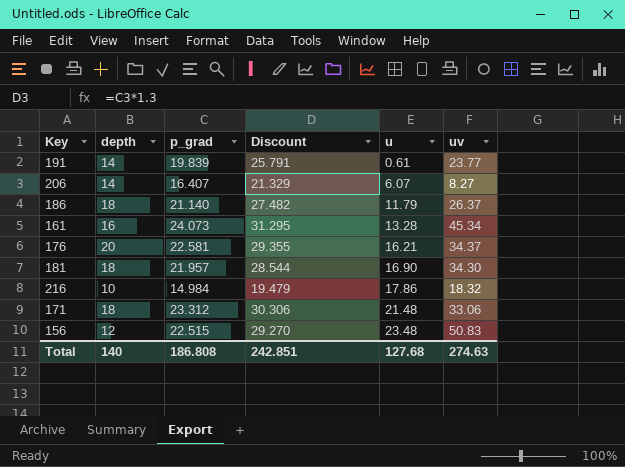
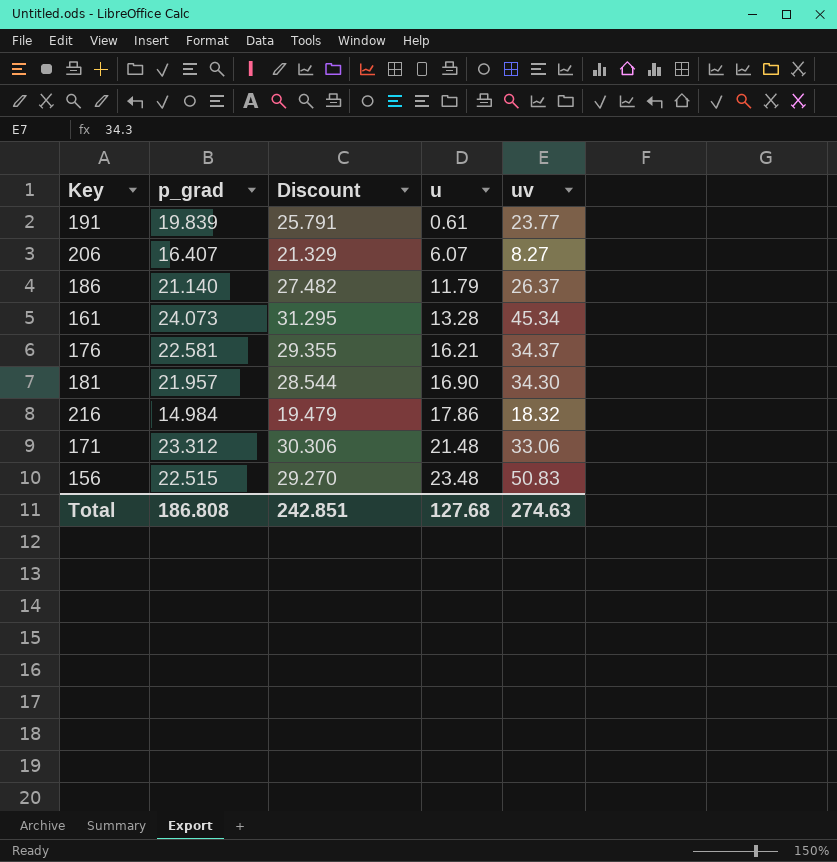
column depth | position: 2 -> none

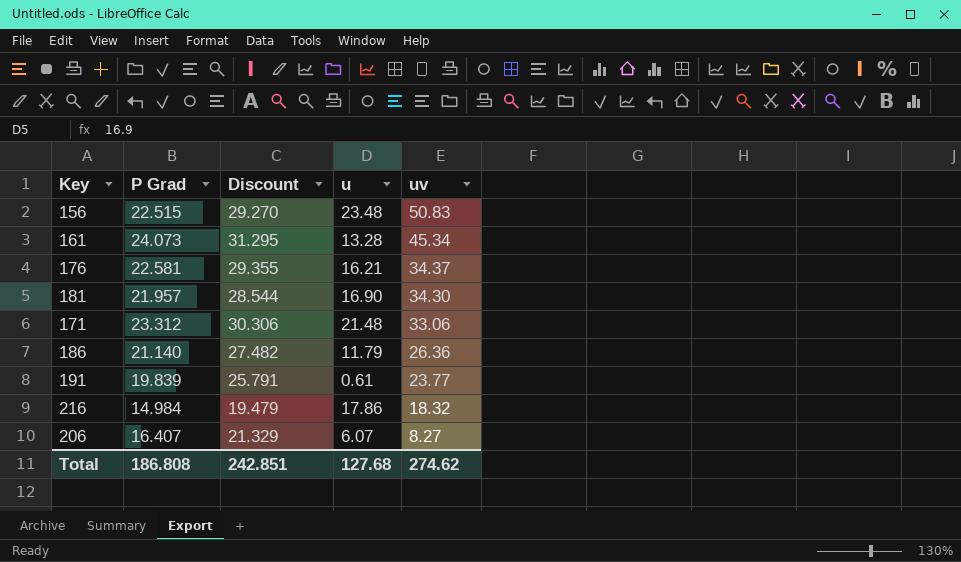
row order: u ascending -> uv descending
column name: p_grad -> P Grad
186 | uv: 26.37 -> 26.36
Total | uv: 274.63 -> 274.62

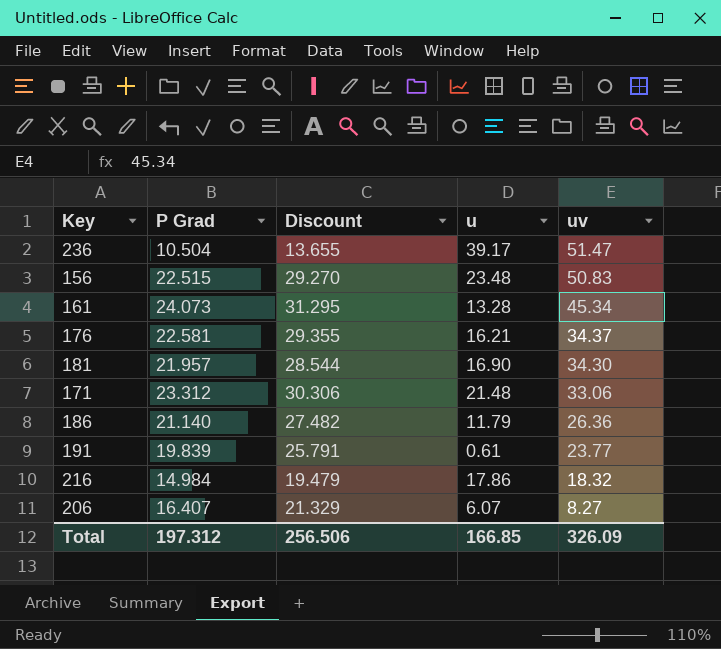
row 236: none -> 10.504 | 13.655 | 39.17 | 51.47
Total | P Grad: 186.808 -> 197.312
Total | Discount: 242.851 -> 256.506
Total | u: 127.68 -> 166.85
Total | uv: 274.62 -> 326.09

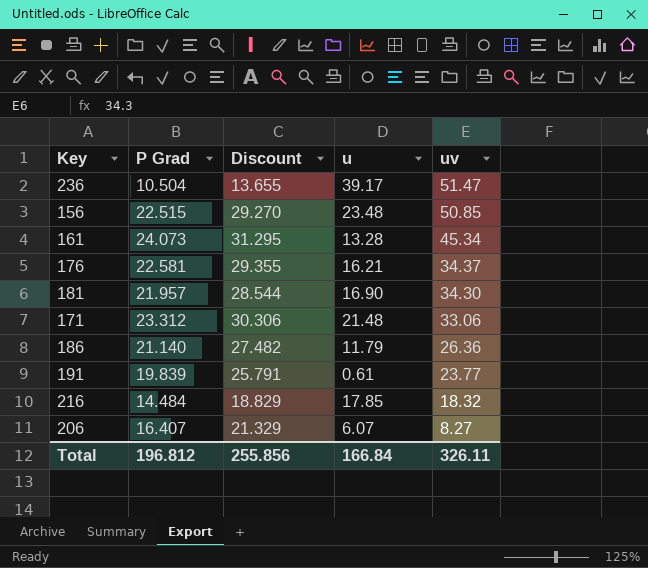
156 | uv: 50.83 -> 50.85
216 | P Grad: 14.984 -> 14.484
216 | Discount: 19.479 -> 18.829
216 | u: 17.86 -> 17.85
Total | P Grad: 197.312 -> 196.812
Total | Discount: 256.506 -> 255.856
Total | u: 166.85 -> 166.84
Total | uv: 326.09 -> 326.11

